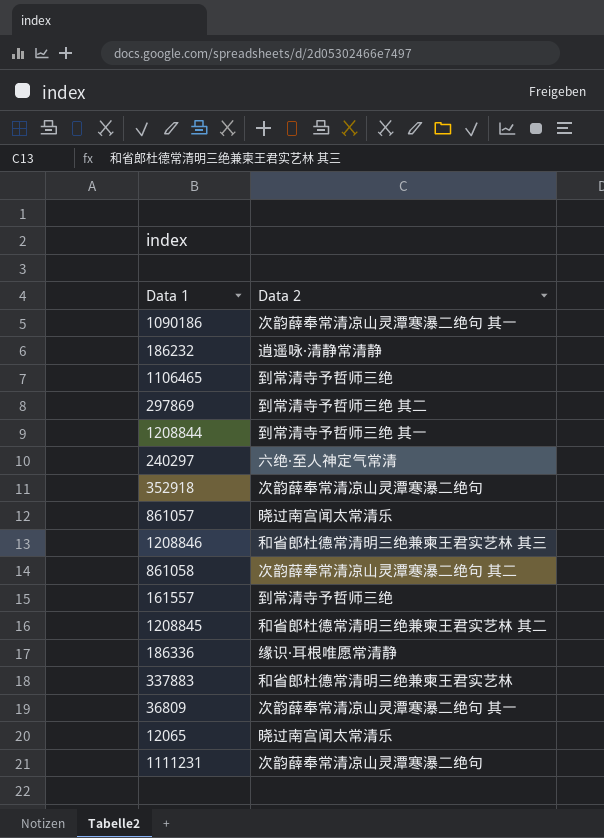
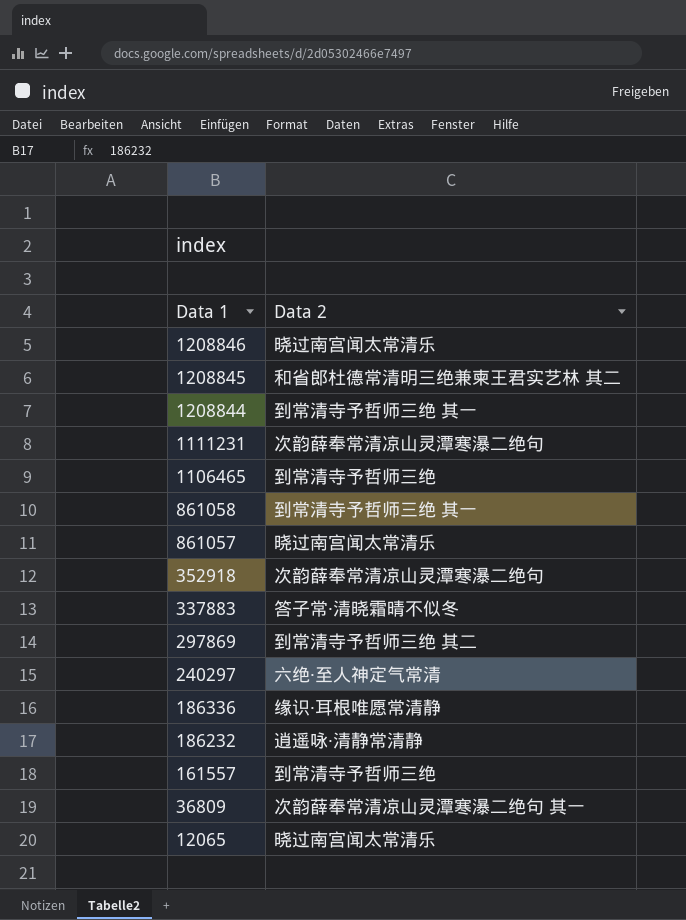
row order: none -> Data 1 descending
row 1090186: 次韵薛奉常清凉山灵潭寒瀑二绝句 其一 -> none
1208846 | Data 2: 和省郎杜德常清明三绝兼柬王君实艺林 其三 -> 晓过南宫闻太常清乐
861058 | Data 2: 次韵薛奉常清凉山灵潭寒瀑二绝句 其二 -> 到常清寺予哲师三绝 其一
337883 | Data 2: 和省郎杜德常清明三绝兼柬王君实艺林 -> 答子常·清晓霜晴不似冬

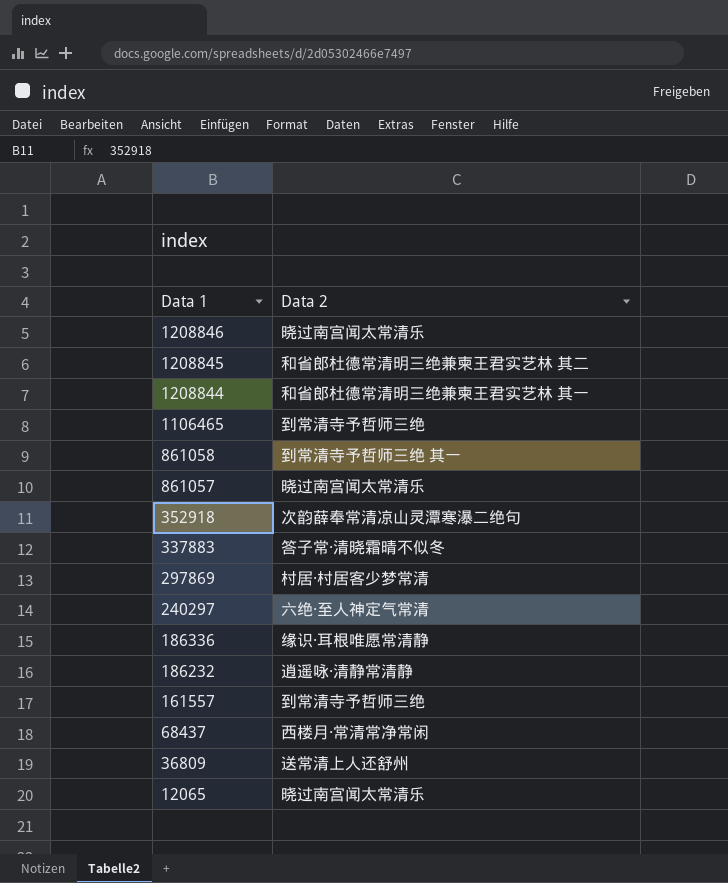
row 1111231: 次韵薛奉常清凉山灵潭寒瀑二绝句 -> none
1208844 | Data 2: 到常清寺予哲师三绝 其一 -> 和省郎杜德常清明三绝兼柬王君实艺林 其一
297869 | Data 2: 到常清寺予哲师三绝 其二 -> 村居·村居客少梦常清
row 68437: none -> 西楼月·常清常净常闲
36809 | Data 2: 次韵薛奉常清凉山灵潭寒瀑二绝句 其一 -> 送常清上人还舒州

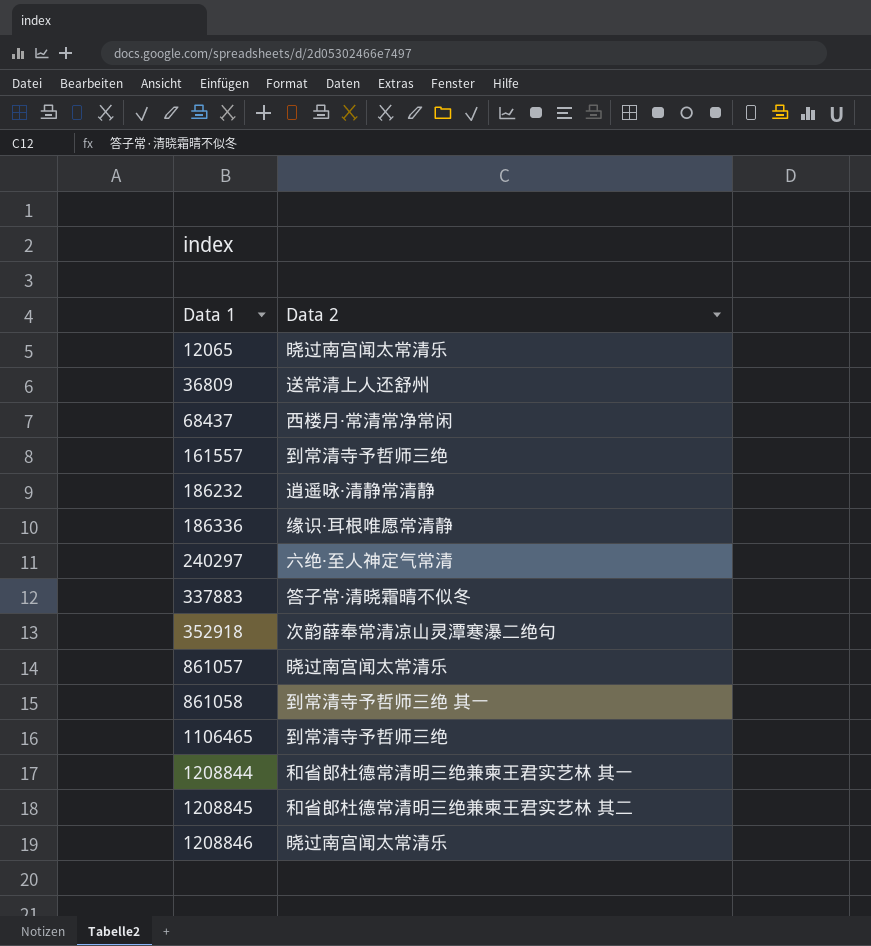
row order: Data 1 descending -> Data 1 ascending
row 297869: 村居·村居客少梦常清 -> none

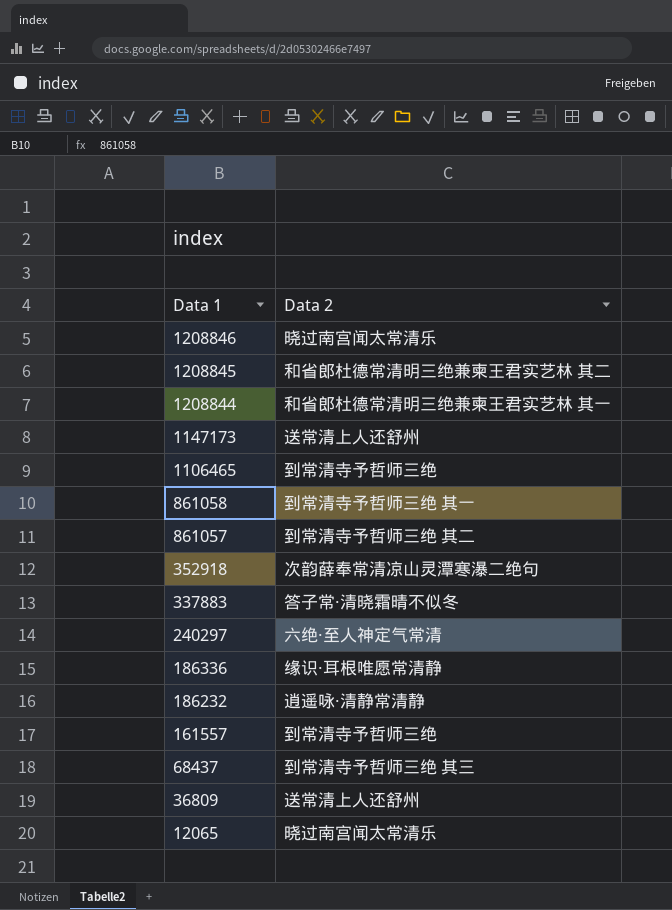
row order: Data 1 ascending -> Data 1 descending
row 1147173: none -> 送常清上人还舒州
861057 | Data 2: 晓过南宫闻太常清乐 -> 到常清寺予哲师三绝 其二
68437 | Data 2: 西楼月·常清常净常闲 -> 到常清寺予哲师三绝 其三

